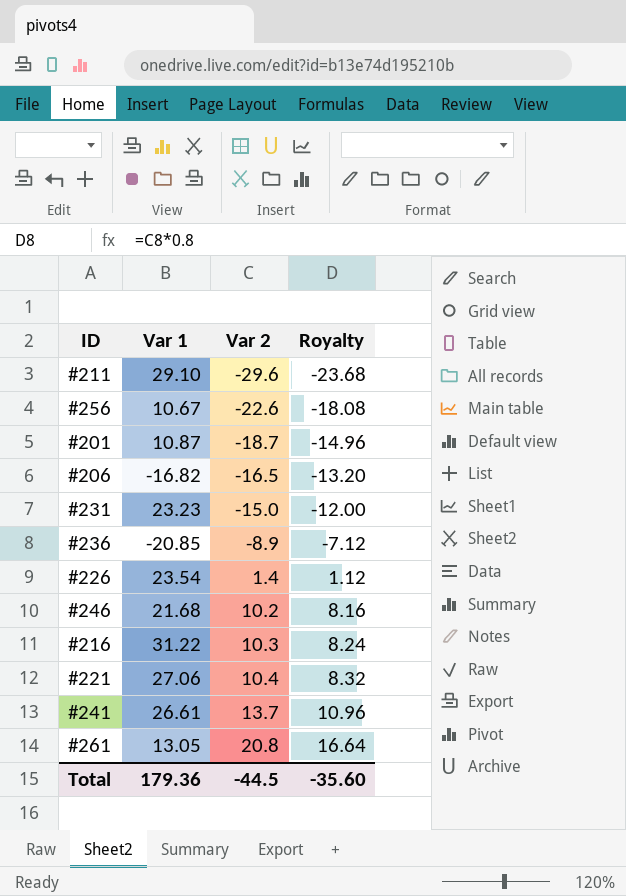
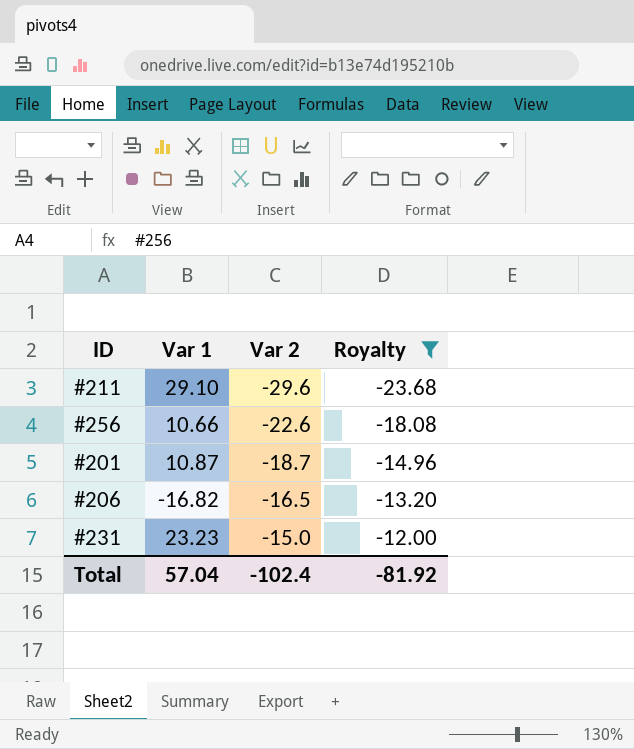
filter: none -> Royalty <= -12.00
#256 | Var 1: 10.67 -> 10.66
Total | Var 1: 179.36 -> 57.04
Total | Var 2: -44.5 -> -102.4
Total | Royalty: -35.60 -> -81.92

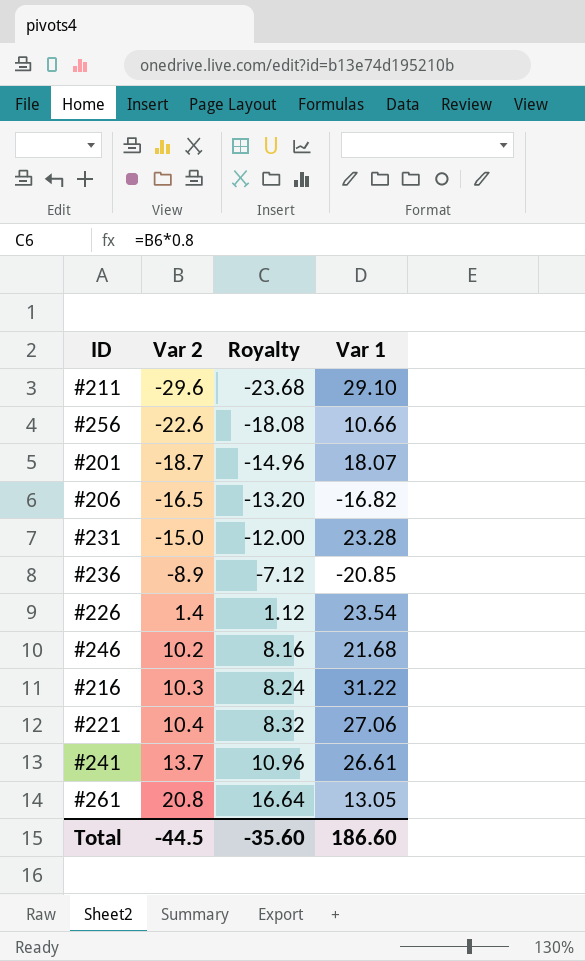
filter: Royalty <= -12.00 -> none
column Var 1 | position: 2 -> 4
#201 | Var 1: 10.87 -> 18.07
#231 | Var 1: 23.23 -> 23.28
Total | Var 2: -102.4 -> -44.5
Total | Royalty: -81.92 -> -35.60
Total | Var 1: 57.04 -> 186.60

